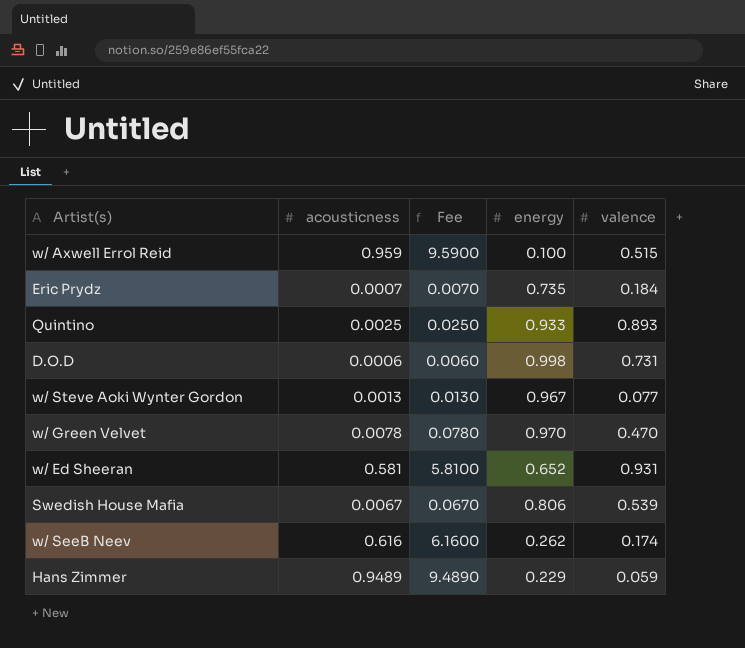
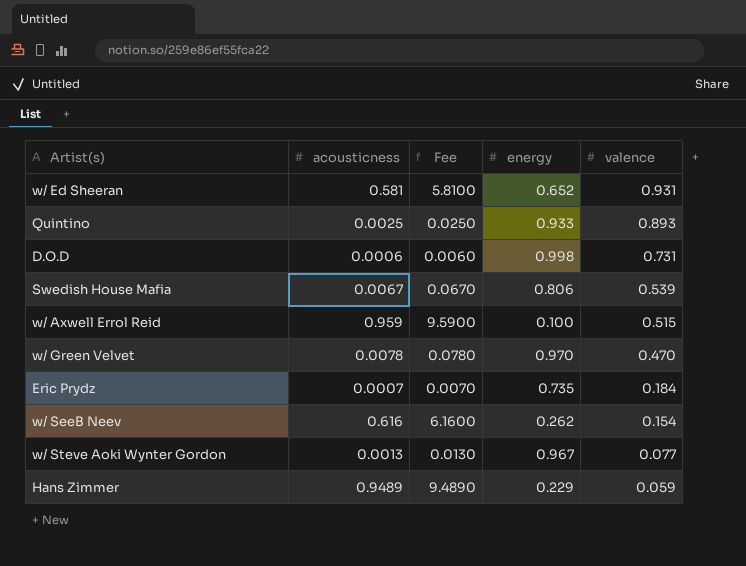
row order: none -> valence descending
w/ SeeB Neev | valence: 0.174 -> 0.154

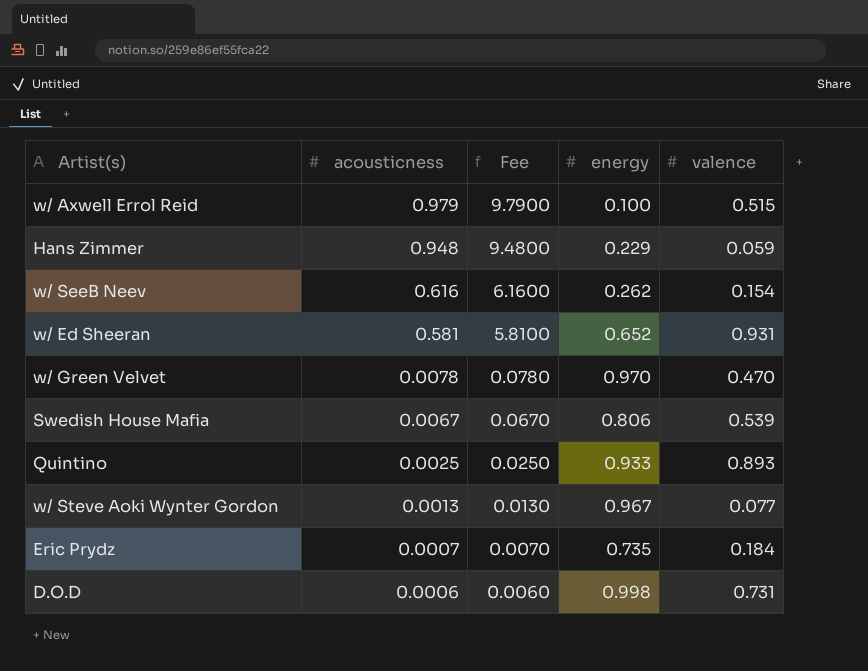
row order: valence descending -> acousticness descending
w/ Axwell Errol Reid | acousticness: 0.959 -> 0.979
w/ Axwell Errol Reid | Fee: 9.5900 -> 9.7900
Hans Zimmer | acousticness: 0.9489 -> 0.948
Hans Zimmer | Fee: 9.4890 -> 9.4800

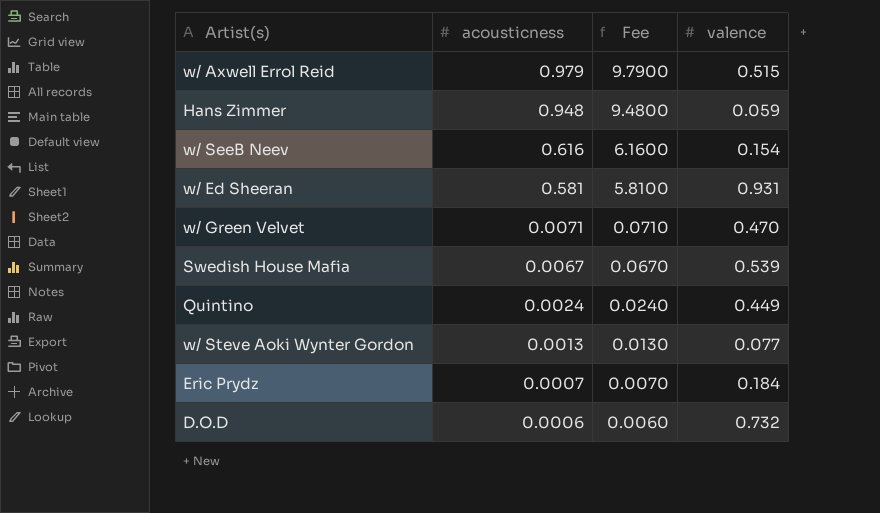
column energy | position: 4 -> none
w/ Green Velvet | acousticness: 0.0078 -> 0.0071
w/ Green Velvet | Fee: 0.0780 -> 0.0710
Quintino | acousticness: 0.0025 -> 0.0024
Quintino | Fee: 0.0250 -> 0.0240
Quintino | valence: 0.893 -> 0.449
D.O.D | valence: 0.731 -> 0.732

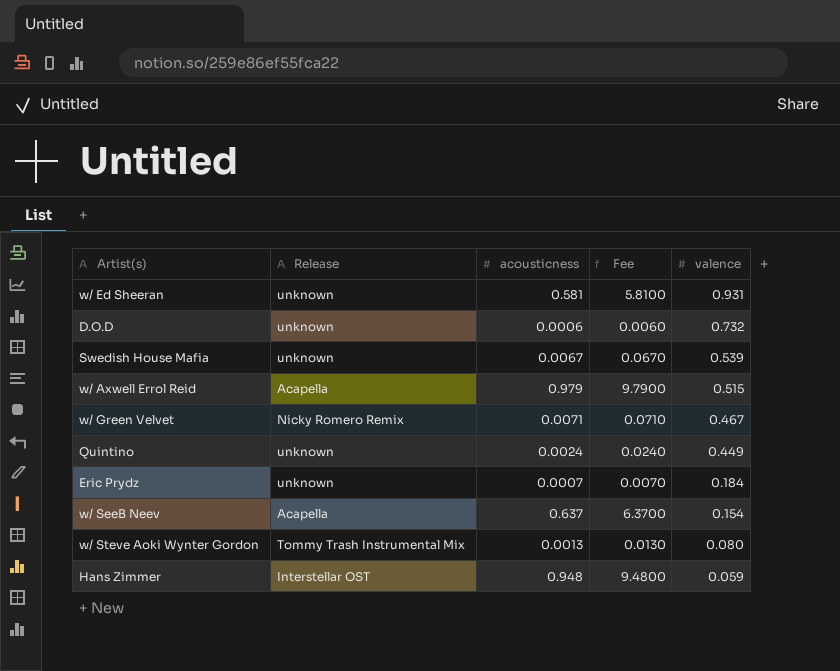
row order: acousticness descending -> valence descending
column Release | position: none -> 2
w/ Green Velvet | valence: 0.470 -> 0.467
w/ SeeB Neev | acousticness: 0.616 -> 0.637
w/ SeeB Neev | Fee: 6.1600 -> 6.3700
w/ Steve Aoki Wynter Gordon | valence: 0.077 -> 0.080

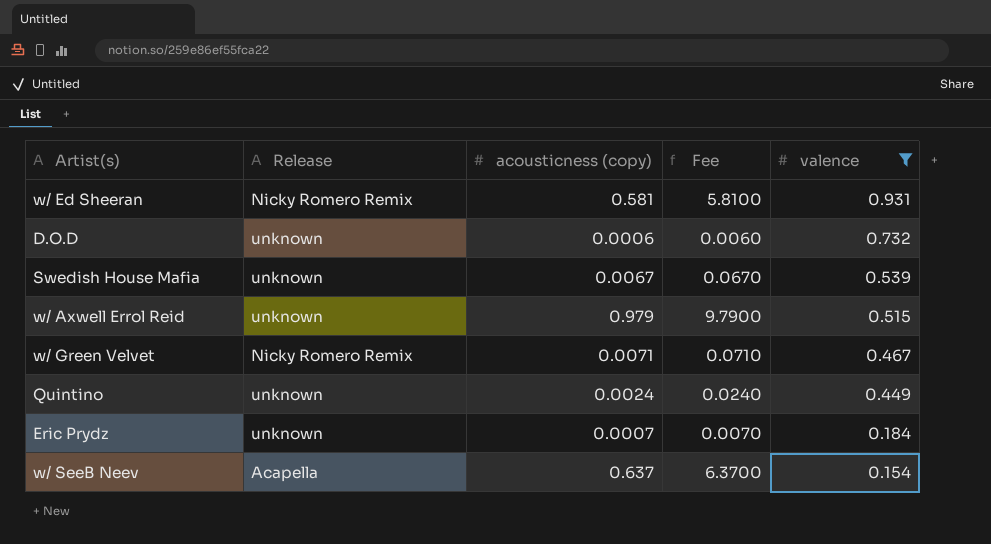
filter: none -> valence >= 0.154
column name: acousticness -> acousticness (copy)
w/ Ed Sheeran | Release: unknown -> Nicky Romero Remix
w/ Axwell Errol Reid | Release: Acapella -> unknown

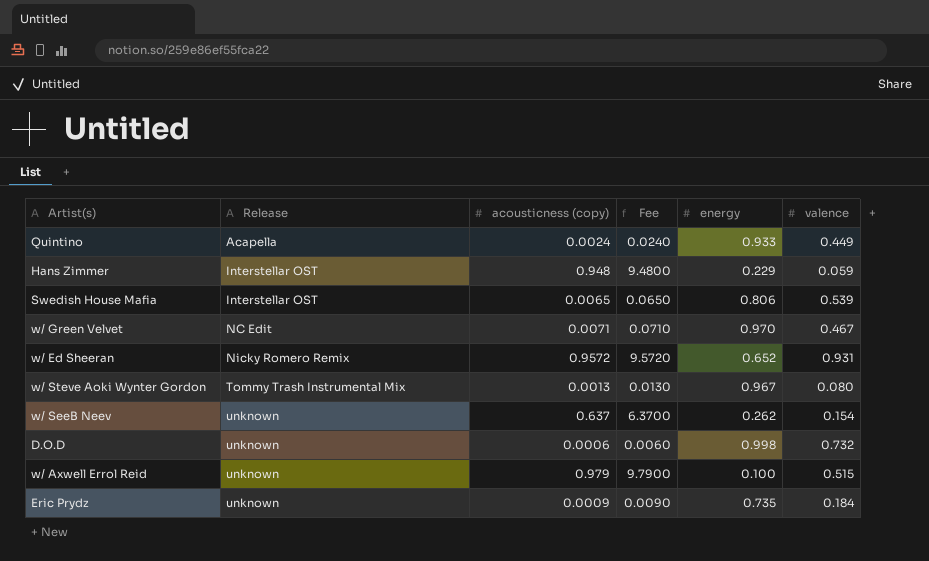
filter: valence >= 0.154 -> none
row order: valence descending -> Release ascending
column energy | position: none -> 5
Quintino | Release: unknown -> Acapella
Swedish House Mafia | Release: unknown -> Interstellar OST
Swedish House Mafia | acousticness (copy): 0.0067 -> 0.0065
Swedish House Mafia | Fee: 0.0670 -> 0.0650
w/ Green Velvet | Release: Nicky Romero Remix -> NC Edit
w/ Ed Sheeran | acousticness (copy): 0.581 -> 0.9572
w/ Ed Sheeran | Fee: 5.8100 -> 9.5720
w/ SeeB Neev | Release: Acapella -> unknown
Eric Prydz | acousticness (copy): 0.0007 -> 0.0009
Eric Prydz | Fee: 0.0070 -> 0.0090

